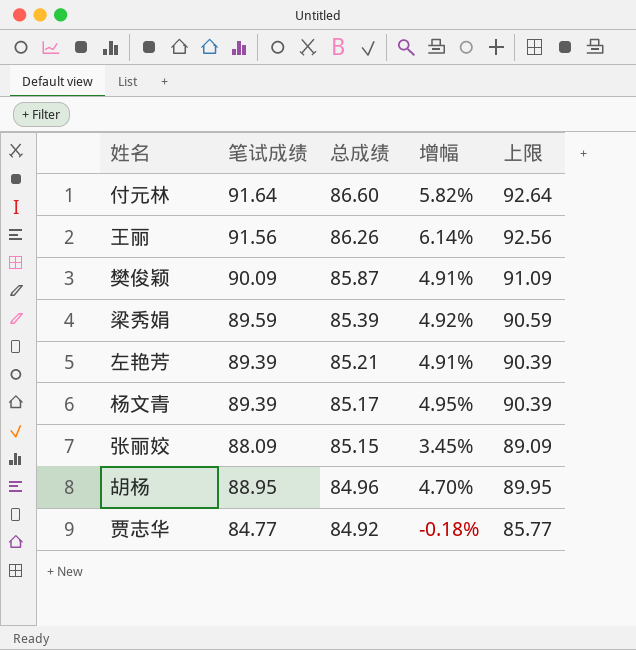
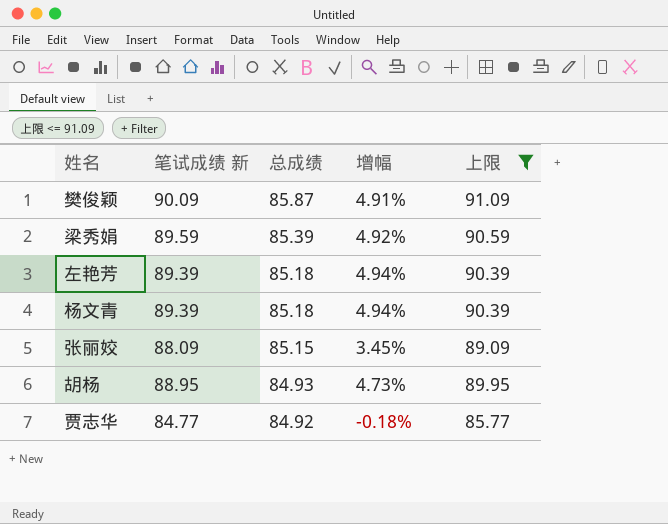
filter: none -> 上限 <= 91.09
column name: 笔试成绩 -> 笔试成绩 新
左艳芳 | 总成绩: 85.21 -> 85.18
左艳芳 | 增幅: 4.91% -> 4.94%
杨文青 | 总成绩: 85.17 -> 85.18
杨文青 | 增幅: 4.95% -> 4.94%
胡杨 | 总成绩: 84.96 -> 84.93
胡杨 | 增幅: 4.70% -> 4.73%

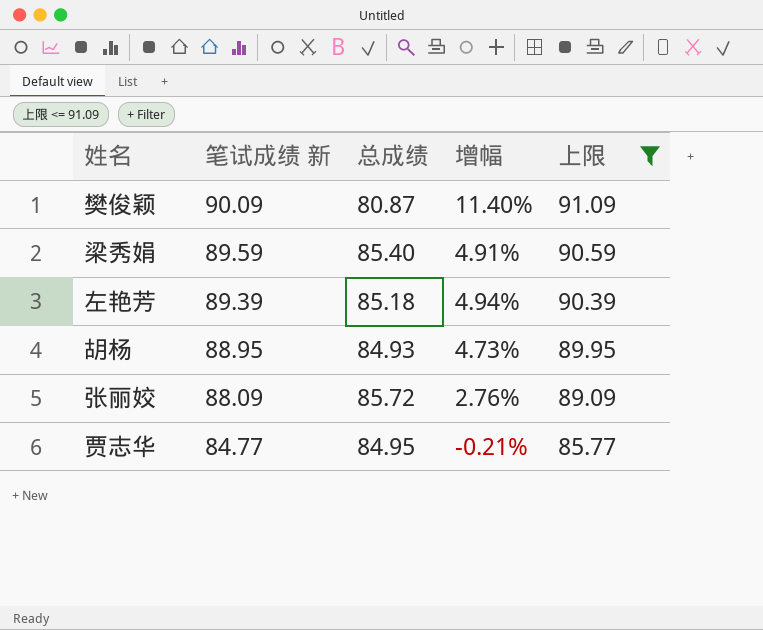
row order: 总成绩 descending -> 笔试成绩 新 descending
row 杨文青: 89.39 | 85.18 | 4.94% | 90.39 -> none
樊俊颖 | 总成绩: 85.87 -> 80.87
樊俊颖 | 增幅: 4.91% -> 11.40%
梁秀娟 | 总成绩: 85.39 -> 85.40
梁秀娟 | 增幅: 4.92% -> 4.91%
张丽姣 | 总成绩: 85.15 -> 85.72
张丽姣 | 增幅: 3.45% -> 2.76%
贾志华 | 总成绩: 84.92 -> 84.95
贾志华 | 增幅: -0.18% -> -0.21%

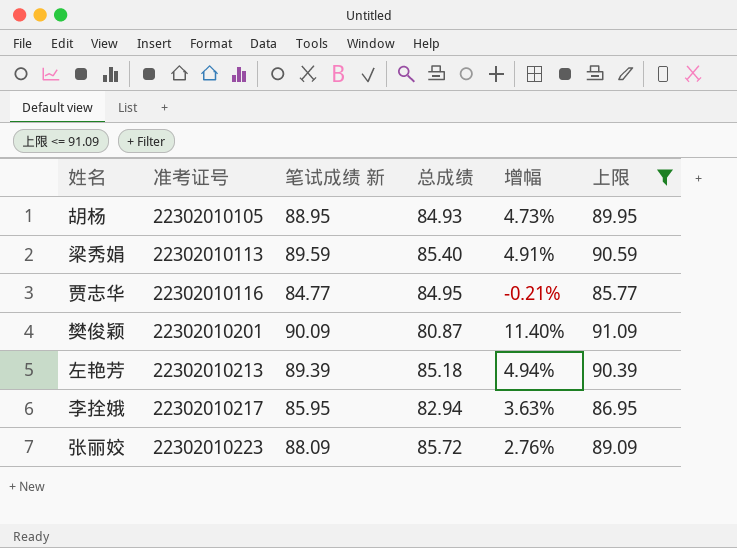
row order: 笔试成绩 新 descending -> 准考证号 ascending
column 准考证号 | position: none -> 2
row 李拴娥: none -> 22302010217 | 85.95 | 82.94 | 3.63% | 86.95

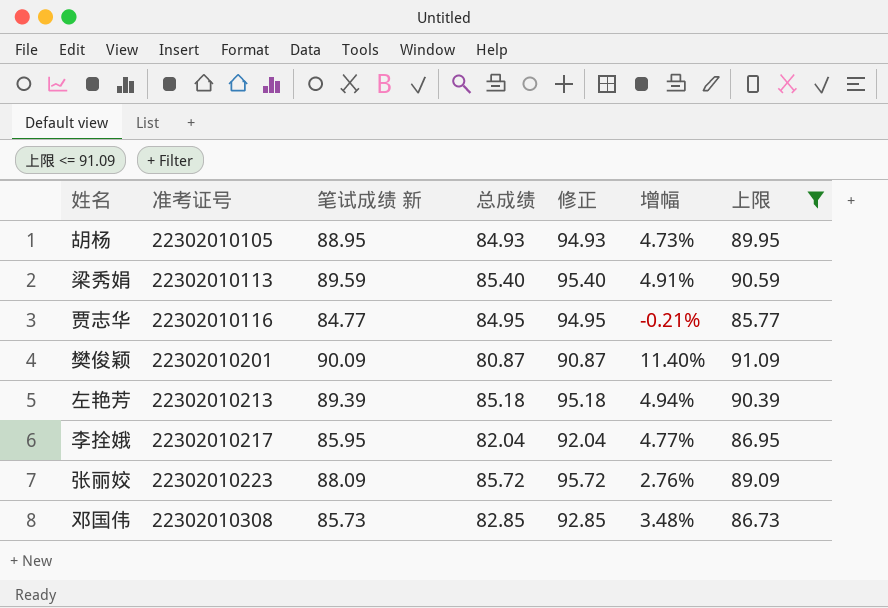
column 修正 | formula: none -> [总成绩] + 10
李拴娥 | 总成绩: 82.94 -> 82.04
李拴娥 | 增幅: 3.63% -> 4.77%
row 邓国伟: none -> 22302010308 | 85.73 | 82.85 | 92.85 | 3.48% | 86.73

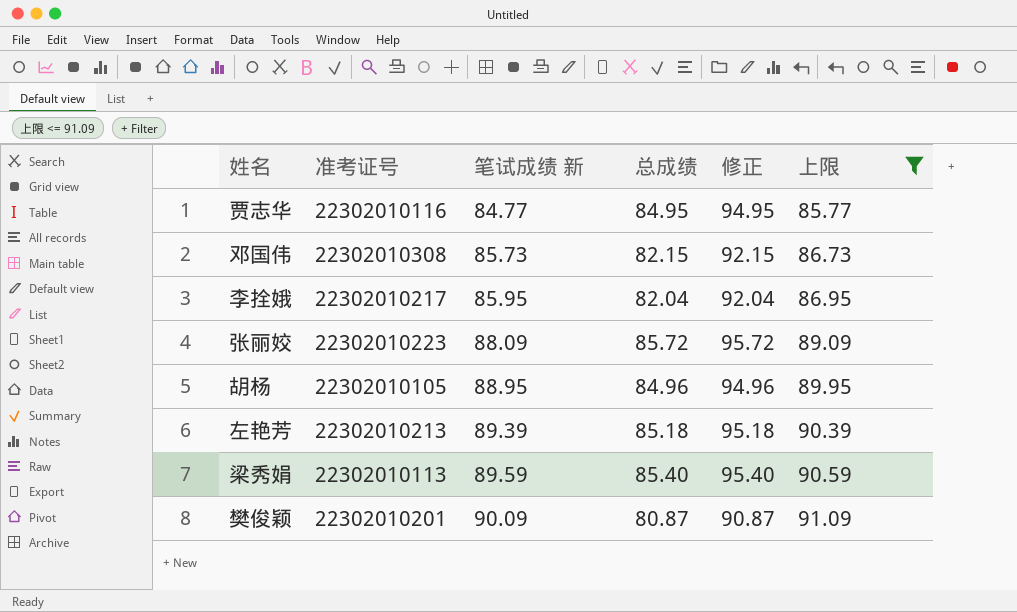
row order: 准考证号 ascending -> 笔试成绩 新 ascending
column 增幅 | formula: ([笔试成绩 新] - [总成绩]) / [总成绩] -> none
邓国伟 | 总成绩: 82.85 -> 82.15
邓国伟 | 修正: 92.85 -> 92.15
胡杨 | 总成绩: 84.93 -> 84.96
胡杨 | 修正: 94.93 -> 94.96

